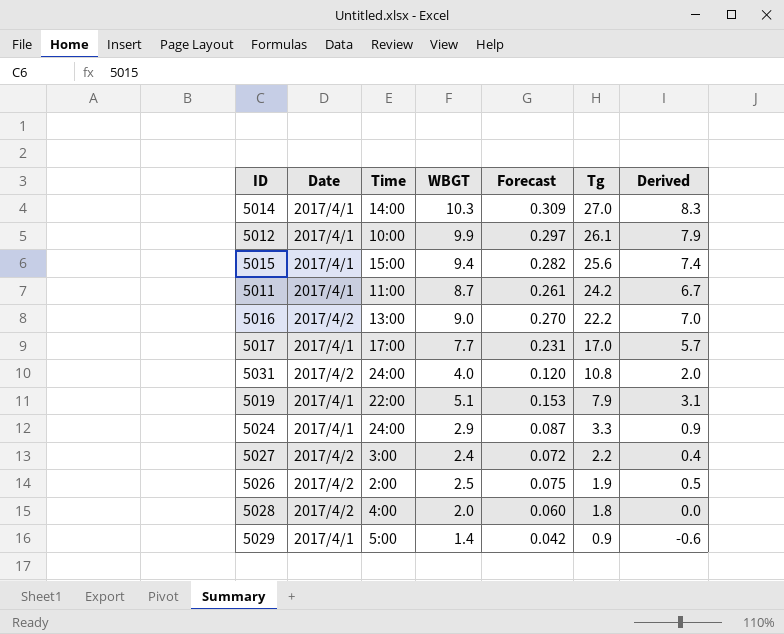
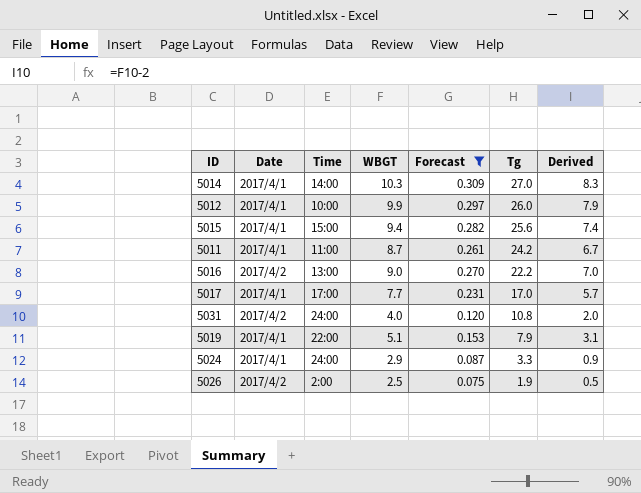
filter: none -> Forecast >= 0.075
5012 | Tg: 26.1 -> 26.0

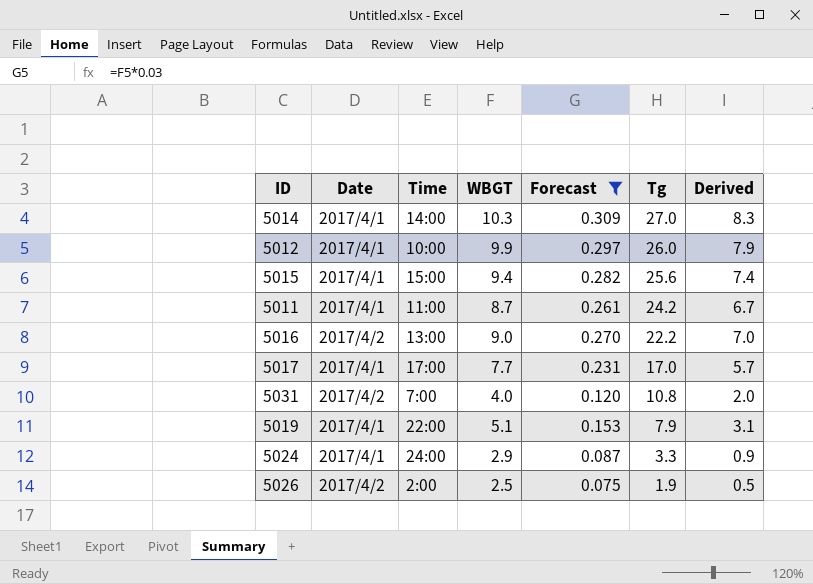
5031 | Time: 24:00 -> 7:00

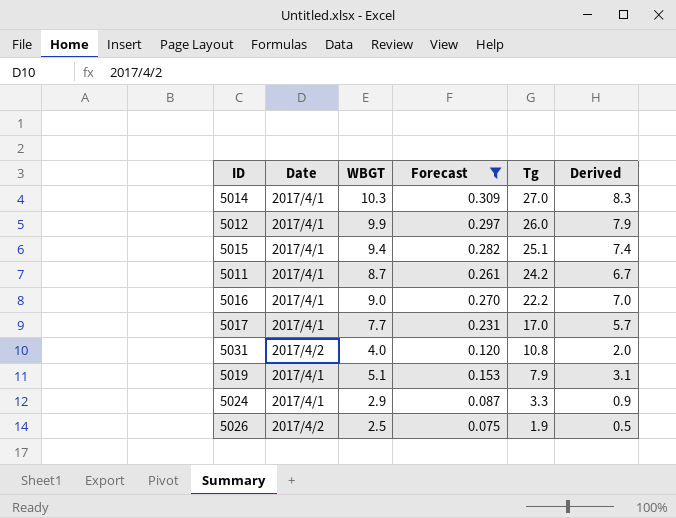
column Time | position: 3 -> none
5015 | Tg: 25.6 -> 25.1
5016 | Date: 2017/4/2 -> 2017/4/1

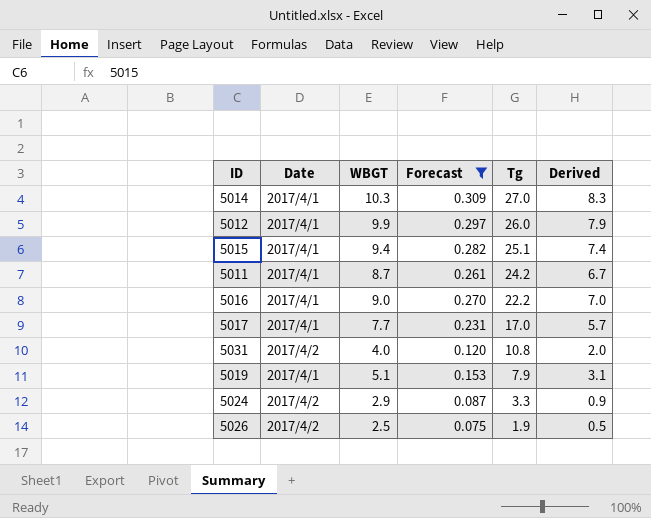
5024 | Date: 2017/4/1 -> 2017/4/2

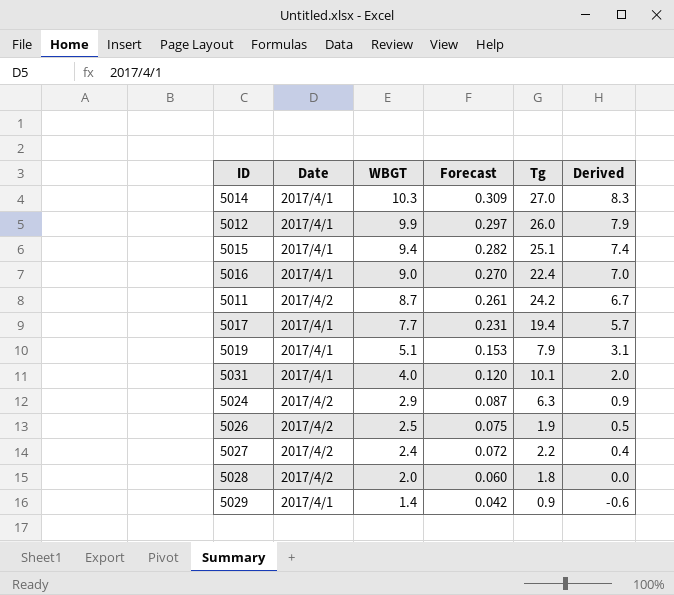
filter: Forecast >= 0.075 -> none
row order: Tg descending -> WBGT descending
5016 | Tg: 22.2 -> 22.4
5011 | Date: 2017/4/1 -> 2017/4/2
5017 | Tg: 17.0 -> 19.4
5031 | Date: 2017/4/2 -> 2017/4/1
5031 | Tg: 10.8 -> 10.1
5024 | Tg: 3.3 -> 6.3

